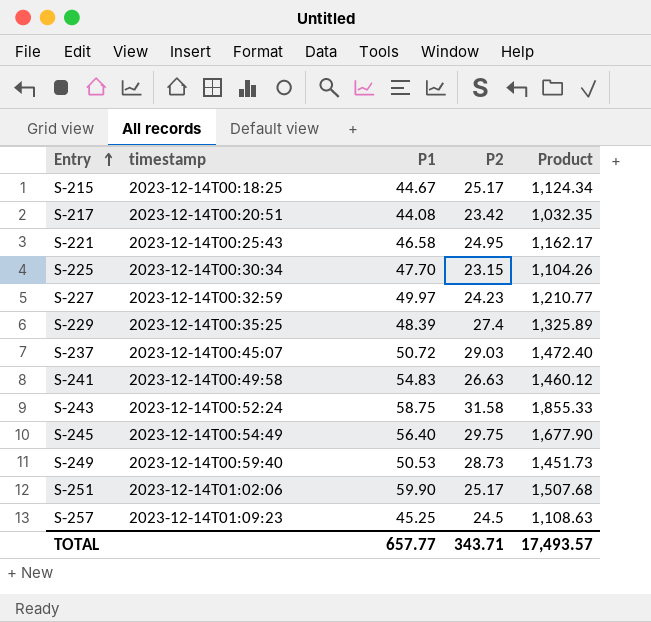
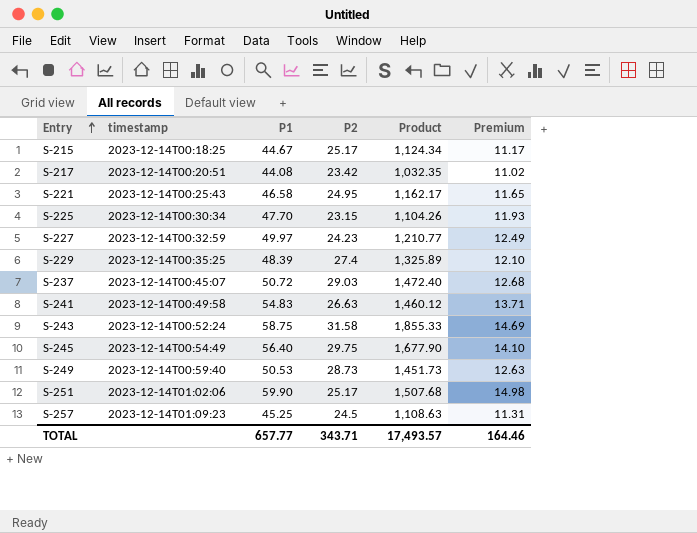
column Premium | formula: none -> [P1] * 0.25

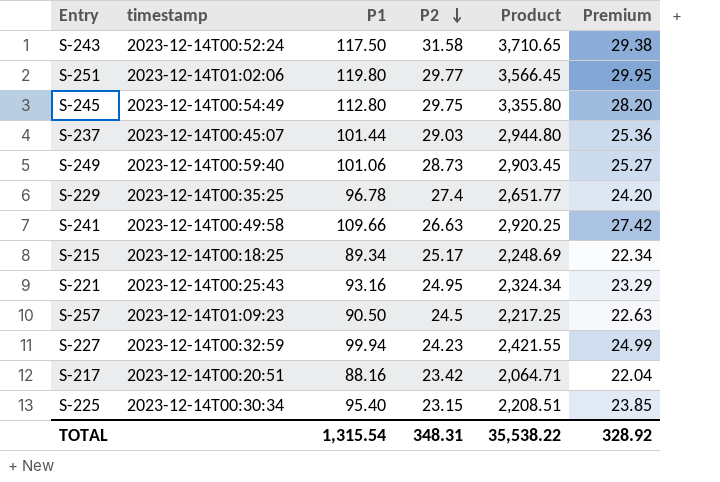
row order: Entry ascending -> P2 descending
S-243 | P1: 58.75 -> 117.50
S-243 | Product: 1,855.33 -> 3,710.65
S-243 | Premium: 14.69 -> 29.38
S-251 | P1: 59.90 -> 119.80
S-251 | P2: 25.17 -> 29.77
S-251 | Product: 1,507.68 -> 3,566.45
S-251 | Premium: 14.98 -> 29.95
S-245 | P1: 56.40 -> 112.80
S-245 | Product: 1,677.90 -> 3,355.80
S-245 | Premium: 14.10 -> 28.20
S-237 | P1: 50.72 -> 101.44
S-237 | Product: 1,472.40 -> 2,944.80
S-237 | Premium: 12.68 -> 25.36
S-249 | P1: 50.53 -> 101.06
S-249 | Product: 1,451.73 -> 2,903.45
S-249 | Premium: 12.63 -> 25.27
S-229 | P1: 48.39 -> 96.78
S-229 | Product: 1,325.89 -> 2,651.77
S-229 | Premium: 12.10 -> 24.20
S-241 | P1: 54.83 -> 109.66
S-241 | Product: 1,460.12 -> 2,920.25
S-241 | Premium: 13.71 -> 27.42
S-215 | P1: 44.67 -> 89.34
S-215 | Product: 1,124.34 -> 2,248.69
S-215 | Premium: 11.17 -> 22.34
S-221 | P1: 46.58 -> 93.16
S-221 | Product: 1,162.17 -> 2,324.34
S-221 | Premium: 11.65 -> 23.29
S-257 | P1: 45.25 -> 90.50
S-257 | Product: 1,108.63 -> 2,217.25
S-257 | Premium: 11.31 -> 22.63
S-227 | P1: 49.97 -> 99.94
S-227 | Product: 1,210.77 -> 2,421.55
S-227 | Premium: 12.49 -> 24.99
S-217 | P1: 44.08 -> 88.16
S-217 | Product: 1,032.35 -> 2,064.71
S-217 | Premium: 11.02 -> 22.04
S-225 | P1: 47.70 -> 95.40
S-225 | Product: 1,104.26 -> 2,208.51
S-225 | Premium: 11.93 -> 23.85
TOTAL | P1: 657.77 -> 1,315.54
TOTAL | P2: 343.71 -> 348.31
TOTAL | Product: 17,493.57 -> 35,538.22
TOTAL | Premium: 164.46 -> 328.92

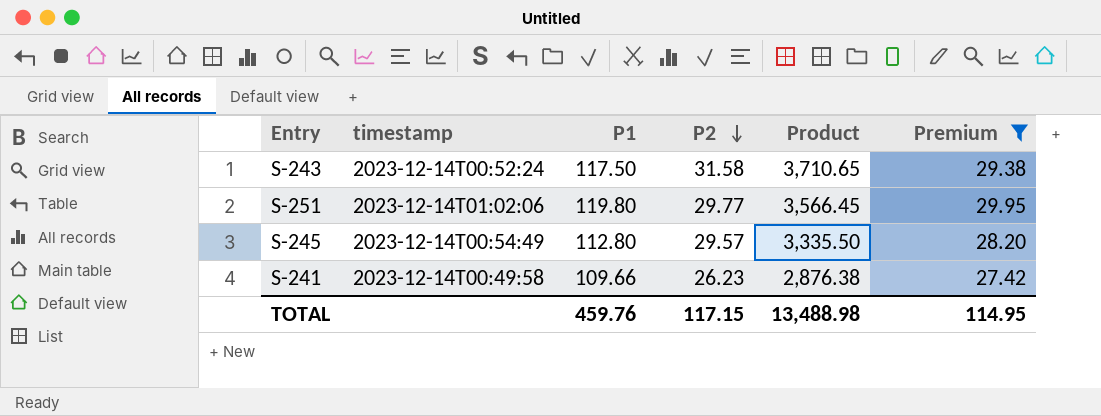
filter: none -> Premium >= 27.42
S-245 | P2: 29.75 -> 29.57
S-245 | Product: 3,355.80 -> 3,335.50
S-241 | P2: 26.63 -> 26.23
S-241 | Product: 2,920.25 -> 2,876.38
TOTAL | P1: 1,315.54 -> 459.76
TOTAL | P2: 348.31 -> 117.15
TOTAL | Product: 35,538.22 -> 13,488.98
TOTAL | Premium: 328.92 -> 114.95

